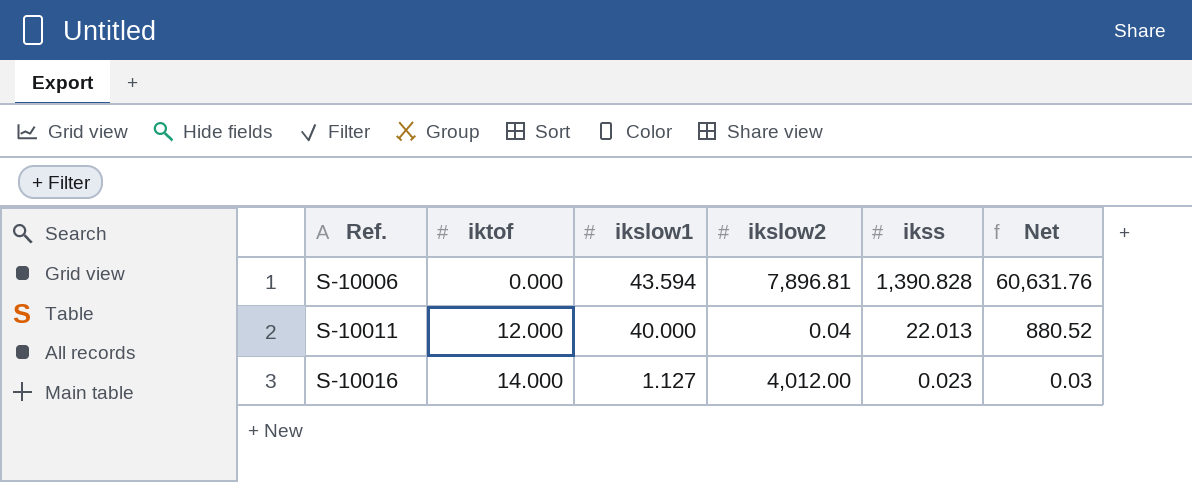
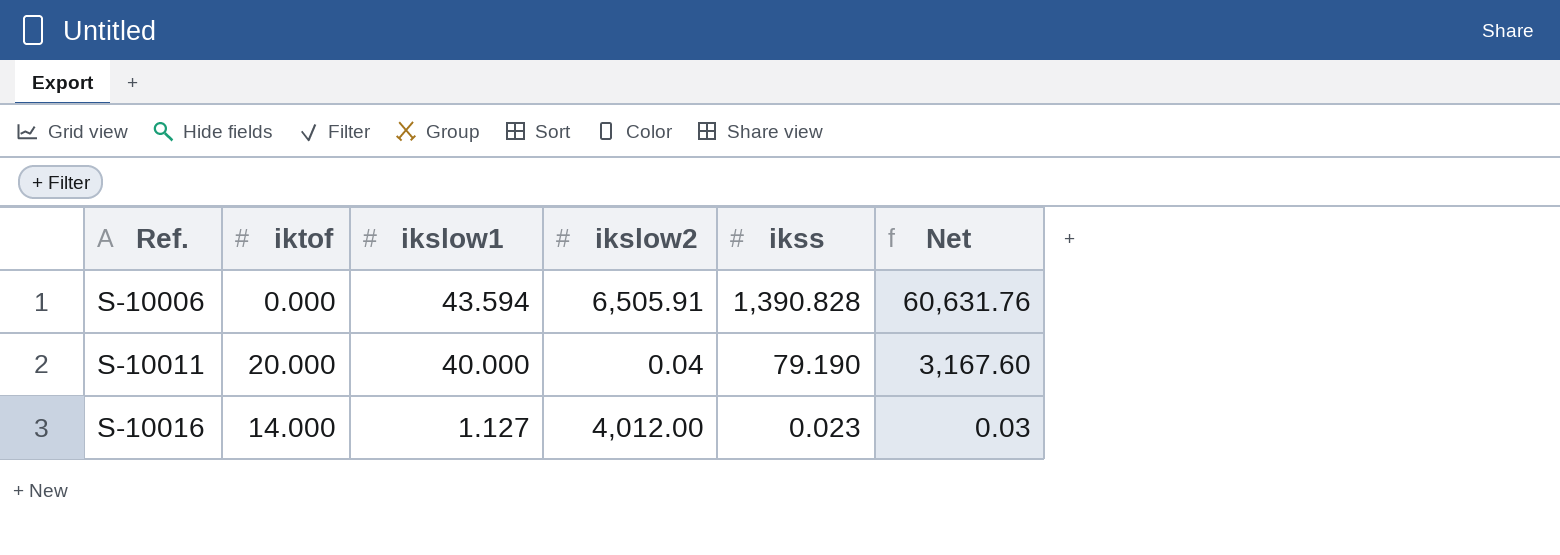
S-10006 | ikslow2: 7,896.81 -> 6,505.91
S-10011 | iktof: 12.000 -> 20.000
S-10011 | ikss: 22.013 -> 79.190
S-10011 | Net: 880.52 -> 3,167.60

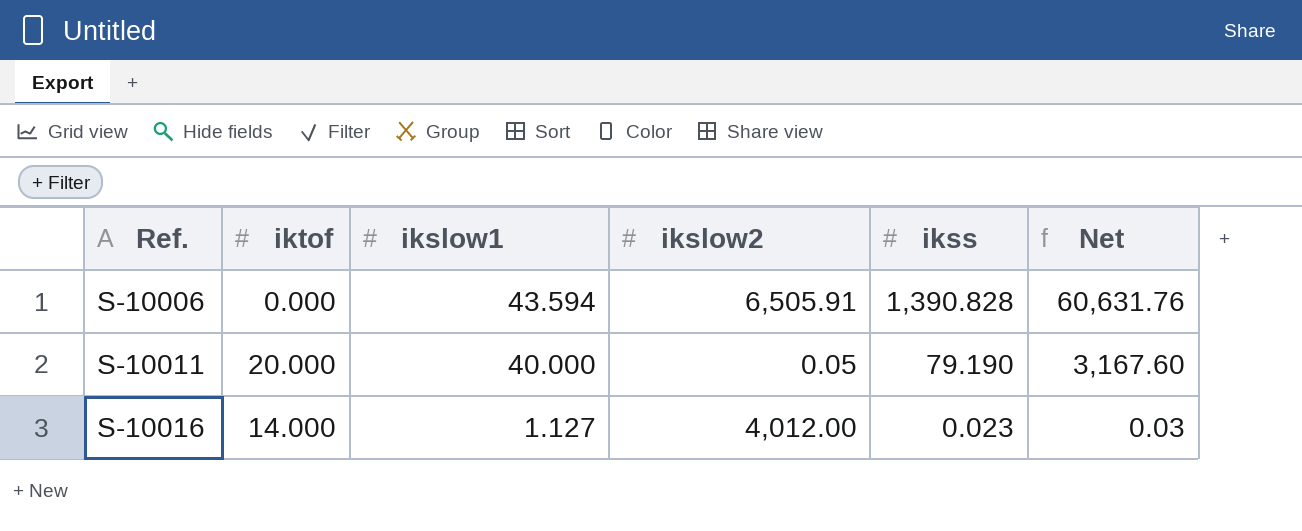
S-10011 | ikslow2: 0.04 -> 0.05

